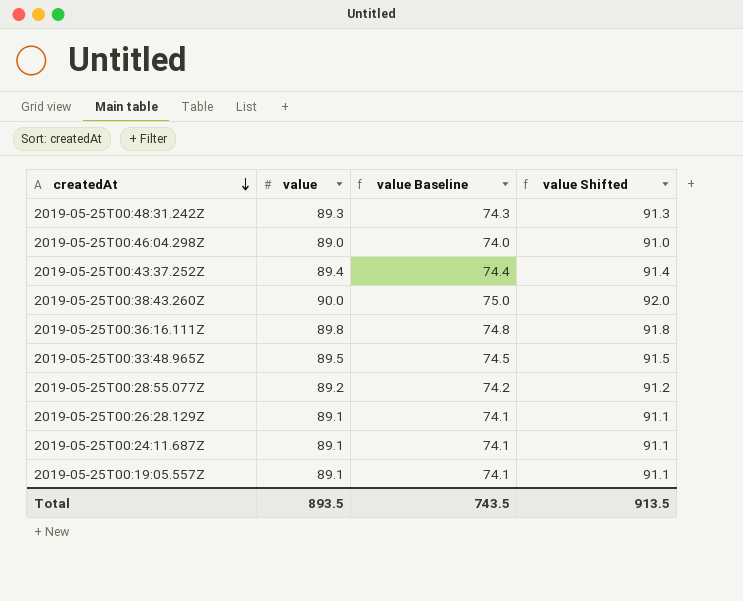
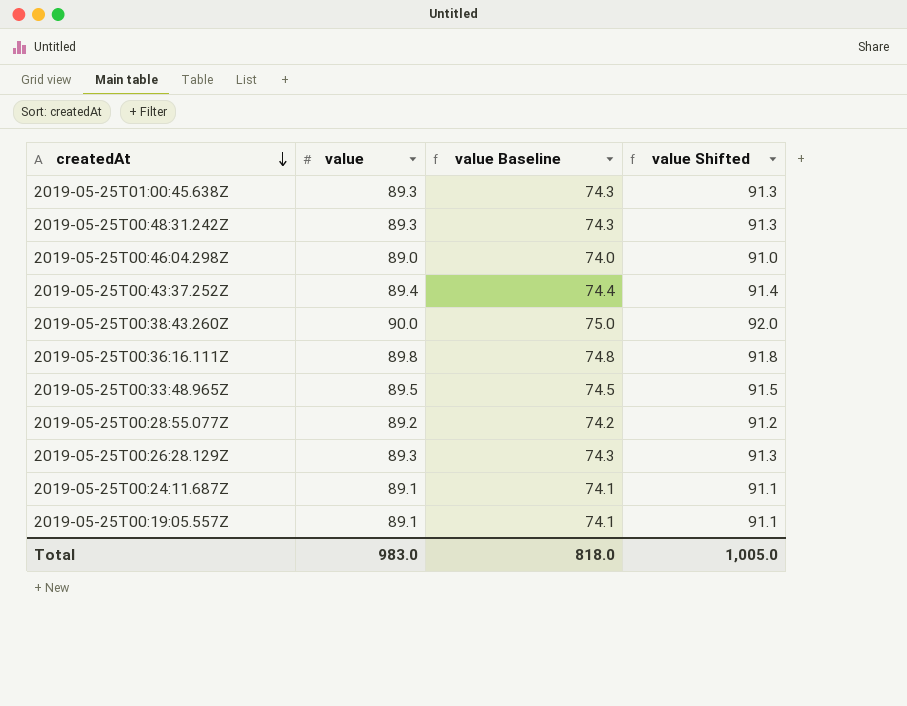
row 2019-05-25T01:00:45.638Z: none -> 89.3 | 74.3 | 91.3
2019-05-25T00:26:28.129Z | value: 89.1 -> 89.3
2019-05-25T00:26:28.129Z | value Baseline: 74.1 -> 74.3
2019-05-25T00:26:28.129Z | value Shifted: 91.1 -> 91.3
Total | value: 893.5 -> 983.0
Total | value Baseline: 743.5 -> 818.0
Total | value Shifted: 913.5 -> 1,005.0

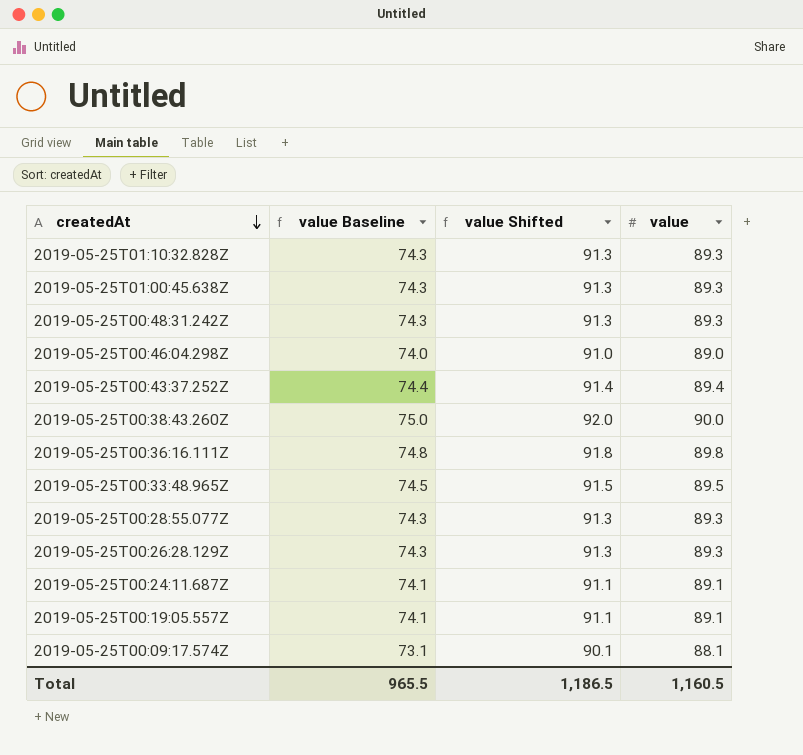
column value | position: 2 -> 4
row 2019-05-25T01:10:32.828Z: none -> 74.3 | 91.3 | 89.3
2019-05-25T00:28:55.077Z | value Baseline: 74.2 -> 74.3
2019-05-25T00:28:55.077Z | value Shifted: 91.2 -> 91.3
2019-05-25T00:28:55.077Z | value: 89.2 -> 89.3
row 2019-05-25T00:09:17.574Z: none -> 73.1 | 90.1 | 88.1
Total | value Baseline: 818.0 -> 965.5
Total | value Shifted: 1,005.0 -> 1,186.5
Total | value: 983.0 -> 1,160.5

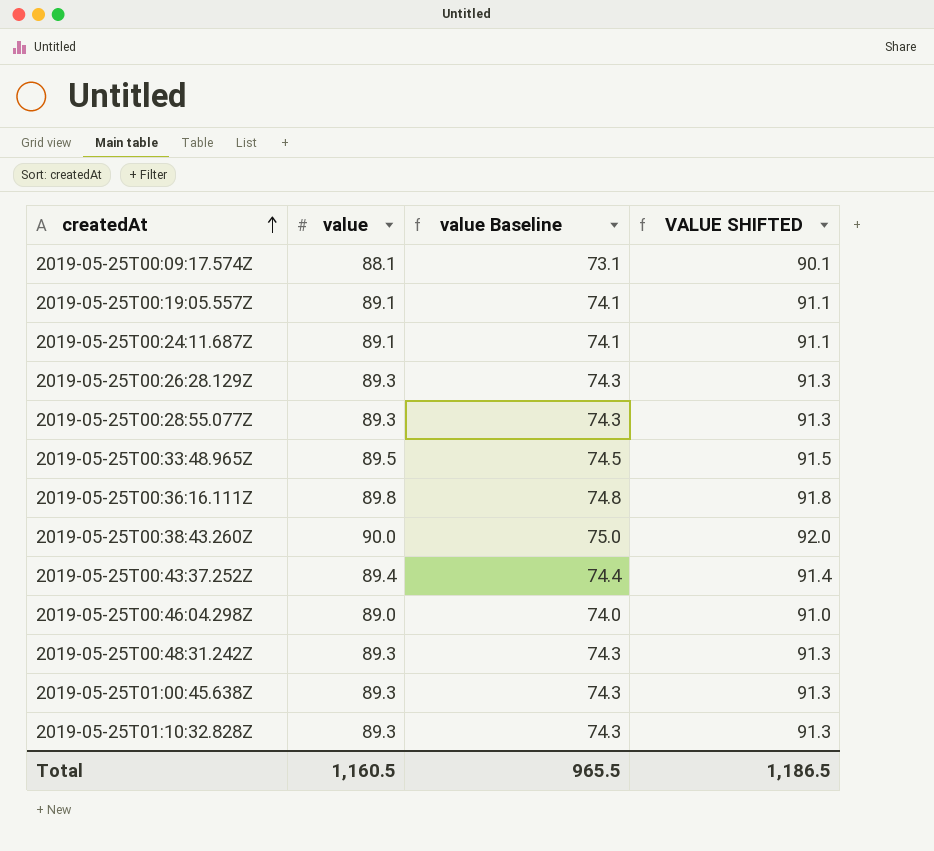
row order: createdAt descending -> createdAt ascending
column value | position: 4 -> 2
column name: value Shifted -> VALUE SHIFTED

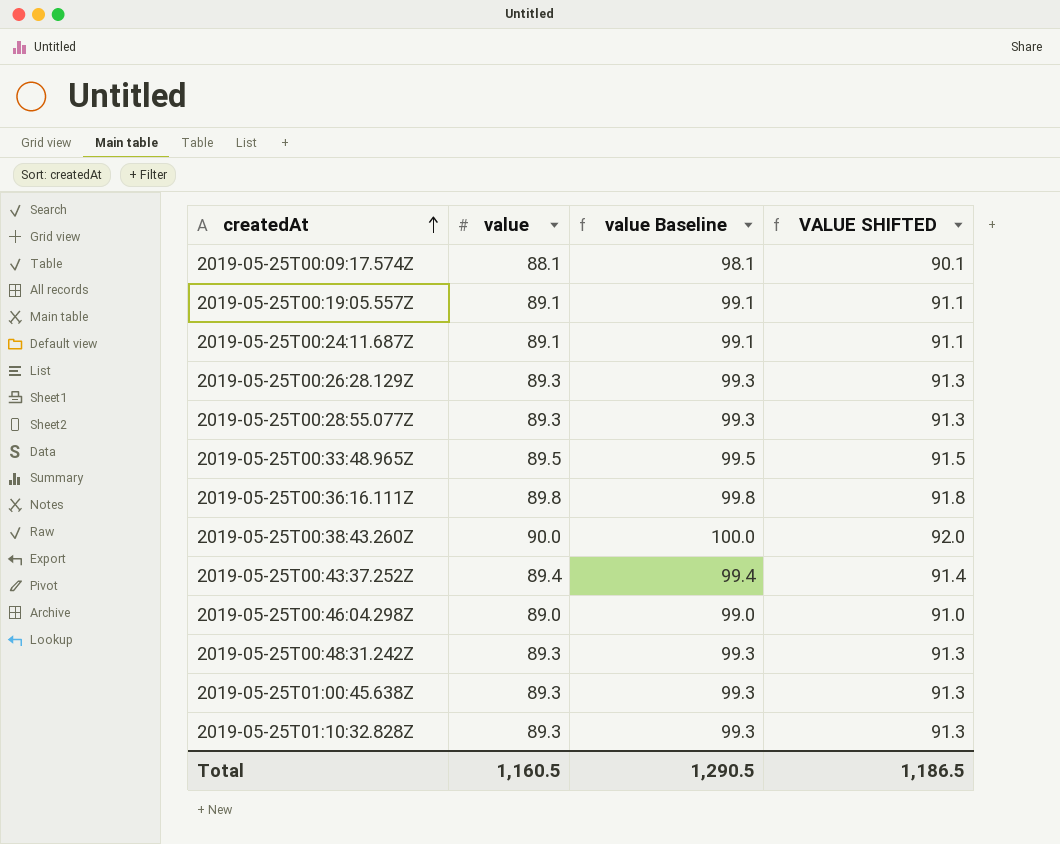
column value Baseline | formula: [value] - 15 -> [value] + 10
Total | value Baseline: 965.5 -> 1,290.5

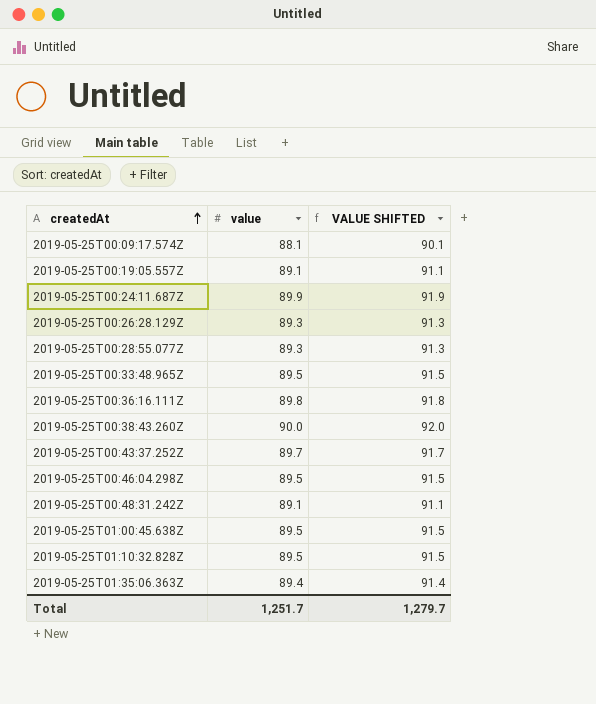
column value Baseline | formula: [value] + 10 -> none
2019-05-25T00:24:11.687Z | value: 89.1 -> 89.9
2019-05-25T00:24:11.687Z | VALUE SHIFTED: 91.1 -> 91.9
2019-05-25T00:43:37.252Z | value: 89.4 -> 89.7
2019-05-25T00:43:37.252Z | VALUE SHIFTED: 91.4 -> 91.7
2019-05-25T00:46:04.298Z | value: 89.0 -> 89.5
2019-05-25T00:46:04.298Z | VALUE SHIFTED: 91.0 -> 91.5
2019-05-25T00:48:31.242Z | value: 89.3 -> 89.1
2019-05-25T00:48:31.242Z | VALUE SHIFTED: 91.3 -> 91.1
2019-05-25T01:00:45.638Z | value: 89.3 -> 89.5
2019-05-25T01:00:45.638Z | VALUE SHIFTED: 91.3 -> 91.5
2019-05-25T01:10:32.828Z | value: 89.3 -> 89.5
2019-05-25T01:10:32.828Z | VALUE SHIFTED: 91.3 -> 91.5
row 2019-05-25T01:35:06.363Z: none -> 89.4 | 91.4
Total | value: 1,160.5 -> 1,251.7
Total | VALUE SHIFTED: 1,186.5 -> 1,279.7

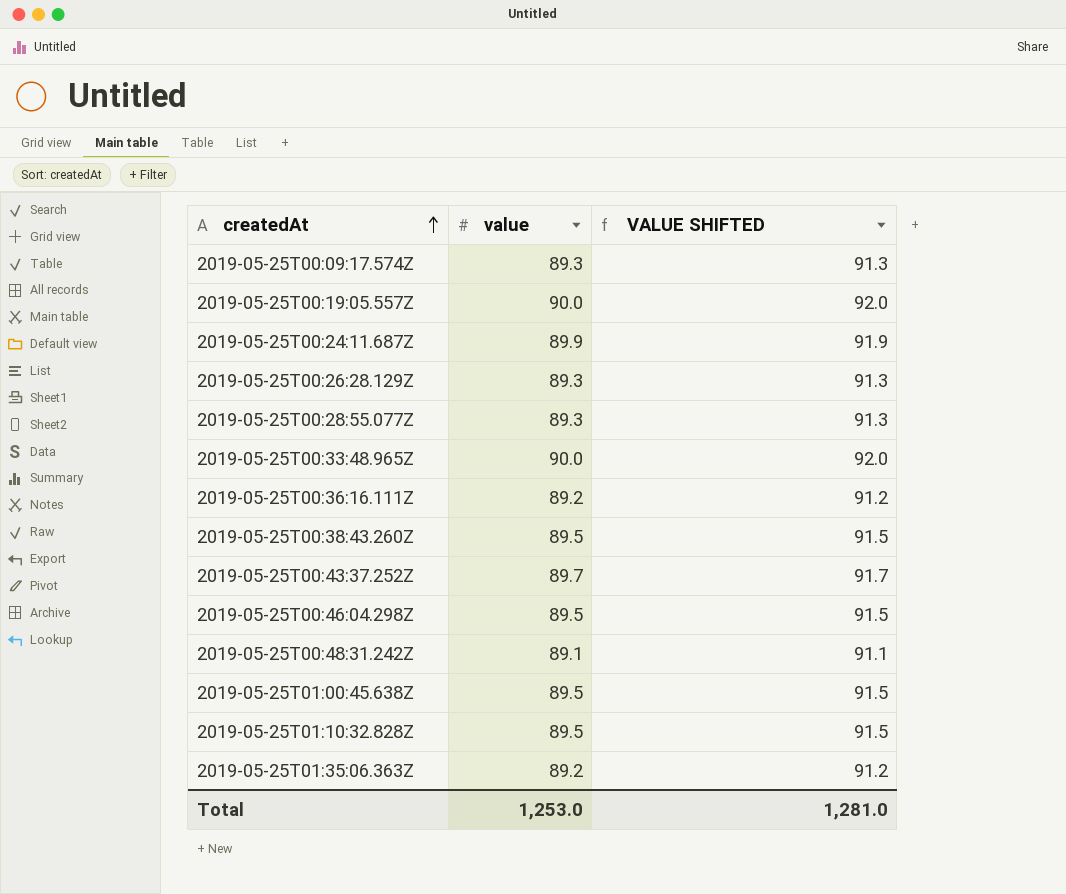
2019-05-25T00:09:17.574Z | value: 88.1 -> 89.3
2019-05-25T00:09:17.574Z | VALUE SHIFTED: 90.1 -> 91.3
2019-05-25T00:19:05.557Z | value: 89.1 -> 90.0
2019-05-25T00:19:05.557Z | VALUE SHIFTED: 91.1 -> 92.0
2019-05-25T00:33:48.965Z | value: 89.5 -> 90.0
2019-05-25T00:33:48.965Z | VALUE SHIFTED: 91.5 -> 92.0
2019-05-25T00:36:16.111Z | value: 89.8 -> 89.2
2019-05-25T00:36:16.111Z | VALUE SHIFTED: 91.8 -> 91.2
2019-05-25T00:38:43.260Z | value: 90.0 -> 89.5
2019-05-25T00:38:43.260Z | VALUE SHIFTED: 92.0 -> 91.5
2019-05-25T01:35:06.363Z | value: 89.4 -> 89.2
2019-05-25T01:35:06.363Z | VALUE SHIFTED: 91.4 -> 91.2
Total | value: 1,251.7 -> 1,253.0
Total | VALUE SHIFTED: 1,279.7 -> 1,281.0

